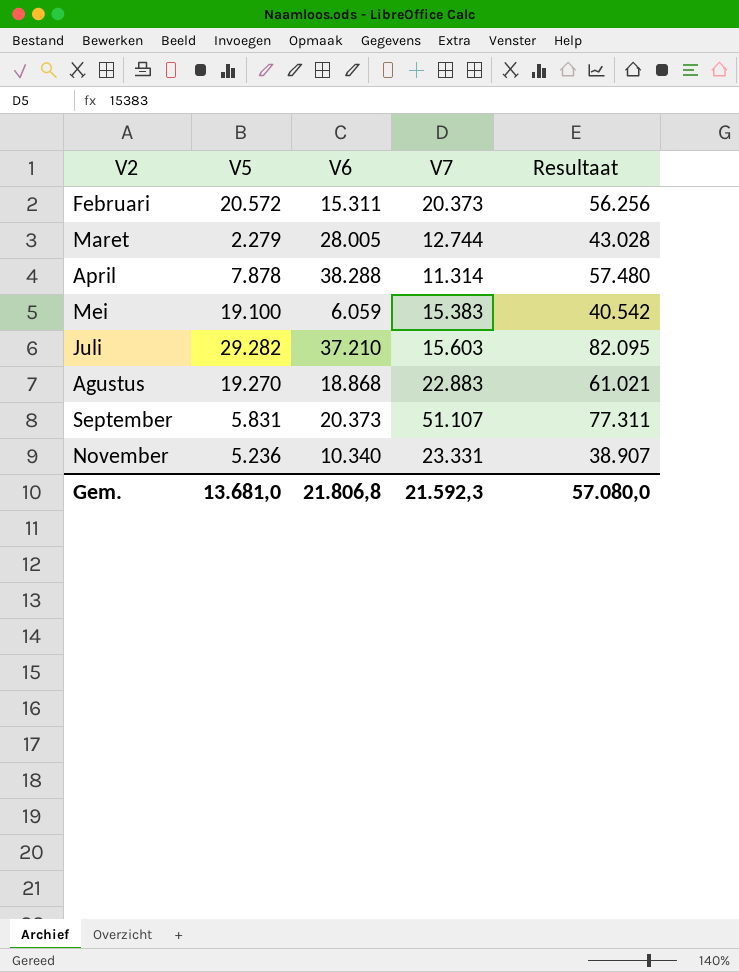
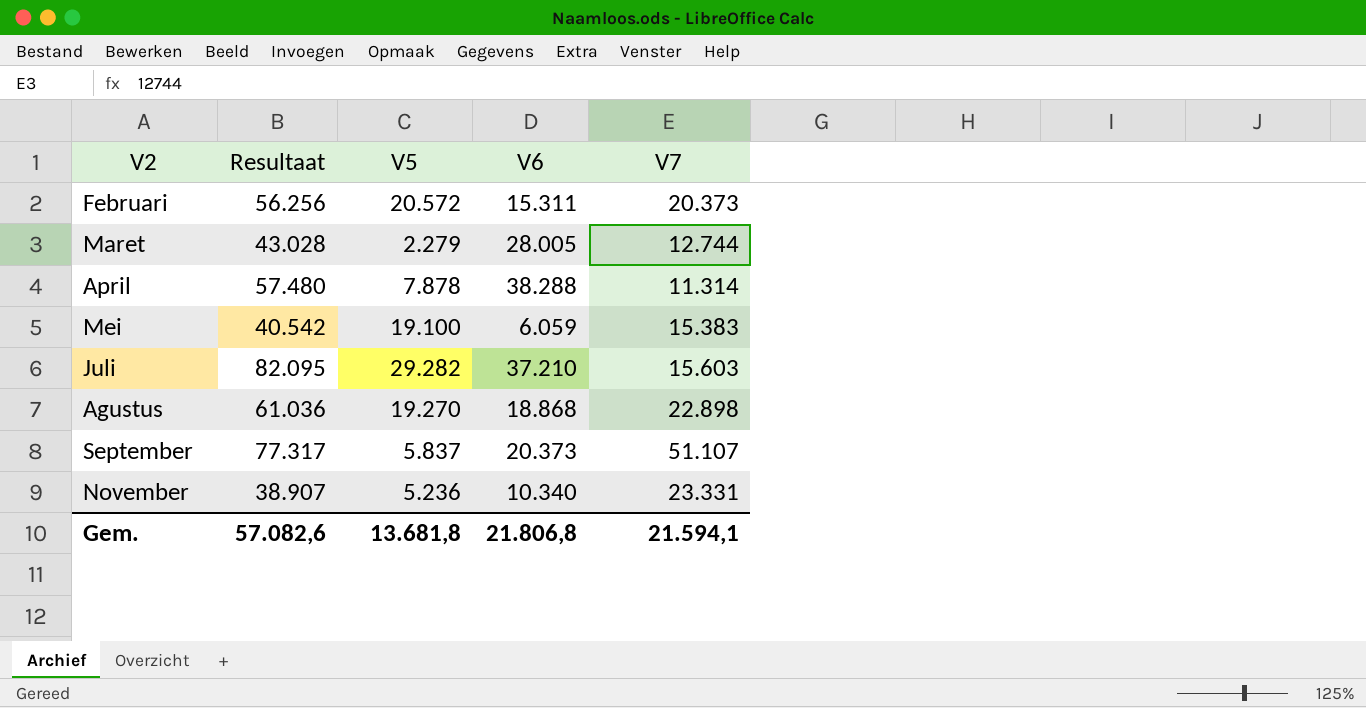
column Resultaat | position: 5 -> 2
Agustus | Resultaat: 61.021 -> 61.036
Agustus | V7: 22.883 -> 22.898
September | Resultaat: 77.311 -> 77.317
September | V5: 5.831 -> 5.837
Gem. | Resultaat: 57.080,0 -> 57.082,6
Gem. | V5: 13.681,0 -> 13.681,8
Gem. | V7: 21.592,3 -> 21.594,1

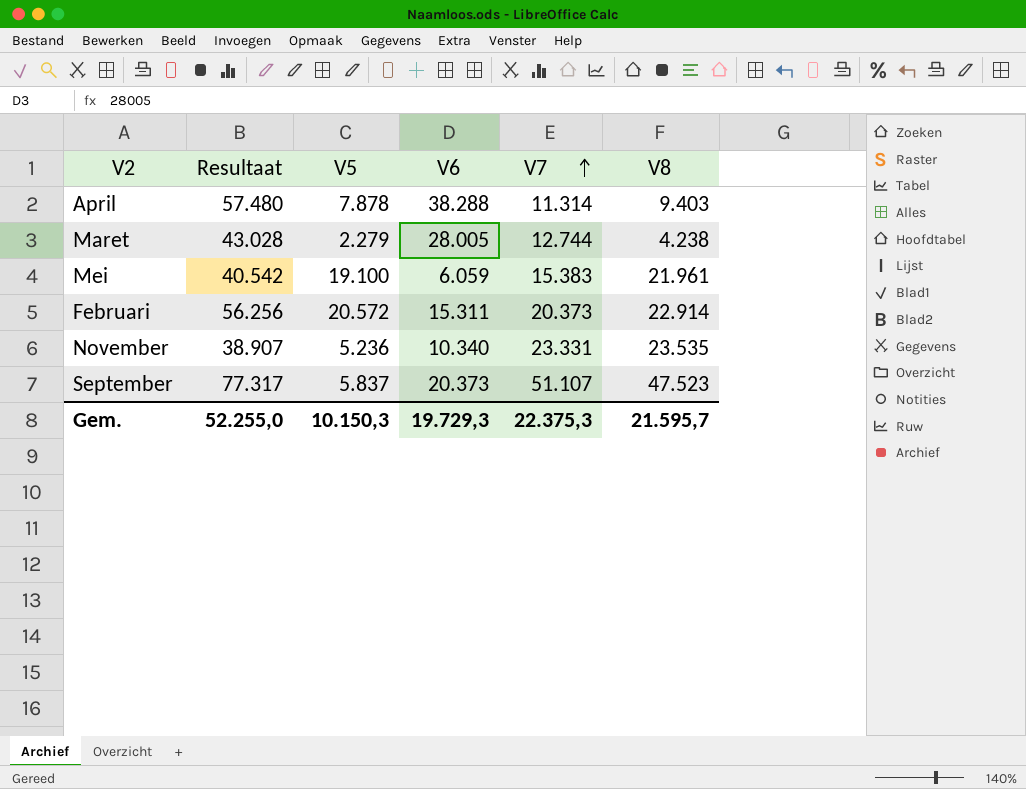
row order: none -> V7 ascending
column V8 | position: none -> 6
row Juli: 82.095 | 29.282 | 37.210 | 15.603 -> none
row Agustus: 61.036 | 19.270 | 18.868 | 22.898 -> none
Gem. | Resultaat: 57.082,6 -> 52.255,0
Gem. | V5: 13.681,8 -> 10.150,3
Gem. | V6: 21.806,8 -> 19.729,3
Gem. | V7: 21.594,1 -> 22.375,3

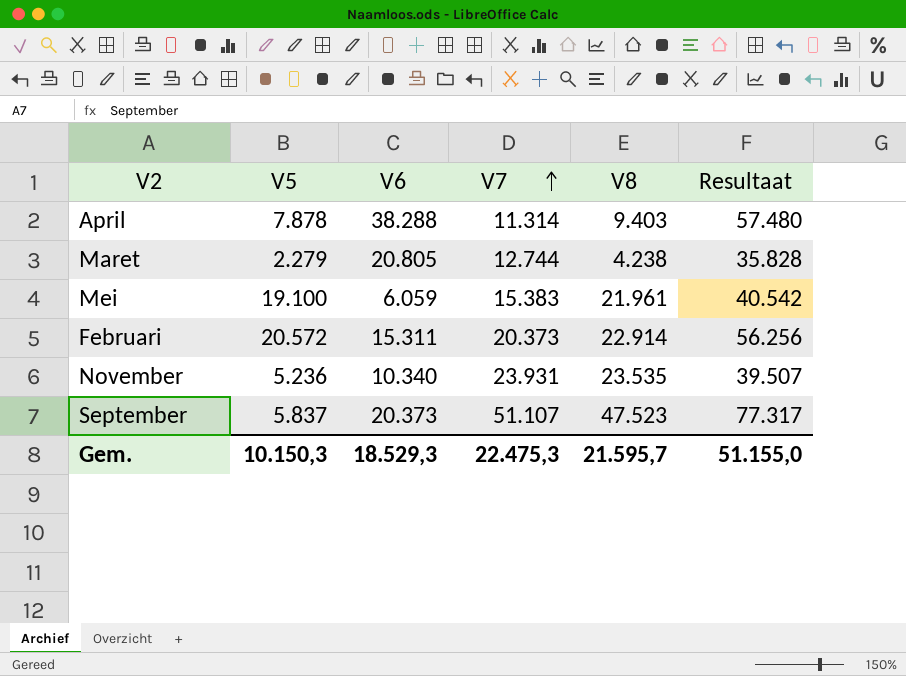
column Resultaat | position: 2 -> 6
Maret | V6: 28.005 -> 20.805
Maret | Resultaat: 43.028 -> 35.828
November | V7: 23.331 -> 23.931
November | Resultaat: 38.907 -> 39.507
Gem. | V6: 19.729,3 -> 18.529,3
Gem. | V7: 22.375,3 -> 22.475,3
Gem. | Resultaat: 52.255,0 -> 51.155,0

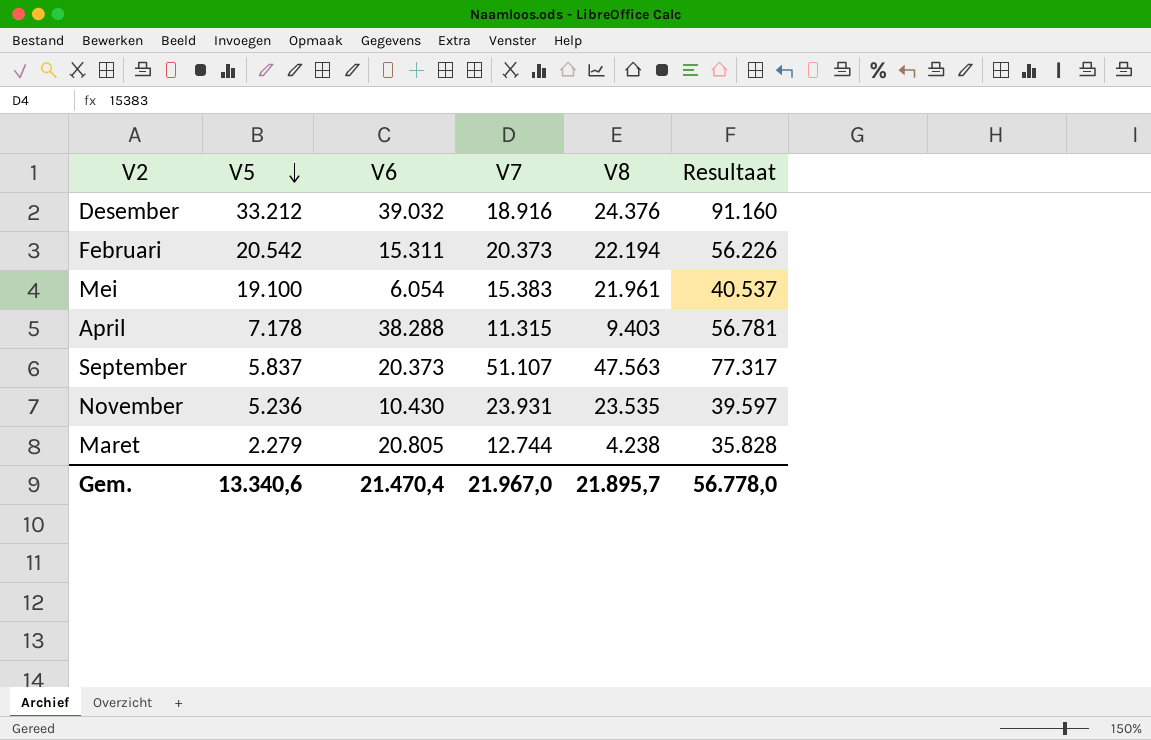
row order: V7 ascending -> V5 descending
row Desember: none -> 33.212 | 39.032 | 18.916 | 24.376 | 91.160
Februari | V5: 20.572 -> 20.542
Februari | V8: 22.914 -> 22.194
Februari | Resultaat: 56.256 -> 56.226
Mei | V6: 6.059 -> 6.054
Mei | Resultaat: 40.542 -> 40.537
April | V5: 7.878 -> 7.178
April | V7: 11.314 -> 11.315
April | Resultaat: 57.480 -> 56.781
September | V8: 47.523 -> 47.563
November | V6: 10.340 -> 10.430
November | Resultaat: 39.507 -> 39.597
Gem. | V5: 10.150,3 -> 13.340,6
Gem. | V6: 18.529,3 -> 21.470,4
Gem. | V7: 22.475,3 -> 21.967,0
Gem. | V8: 21.595,7 -> 21.895,7
Gem. | Resultaat: 51.155,0 -> 56.778,0

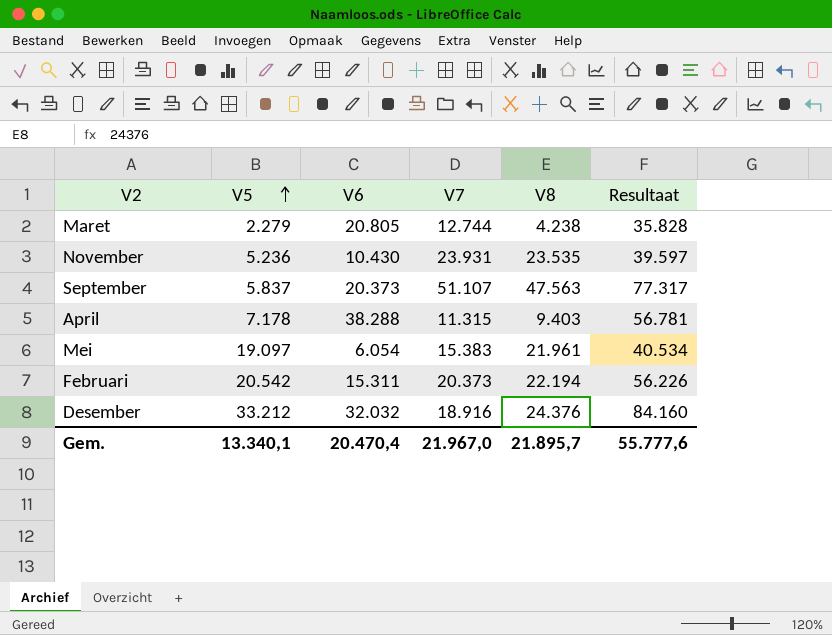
row order: V5 descending -> V5 ascending
Mei | V5: 19.100 -> 19.097
Mei | Resultaat: 40.537 -> 40.534
Desember | V6: 39.032 -> 32.032
Desember | Resultaat: 91.160 -> 84.160
Gem. | V5: 13.340,6 -> 13.340,1
Gem. | V6: 21.470,4 -> 20.470,4
Gem. | Resultaat: 56.778,0 -> 55.777,6

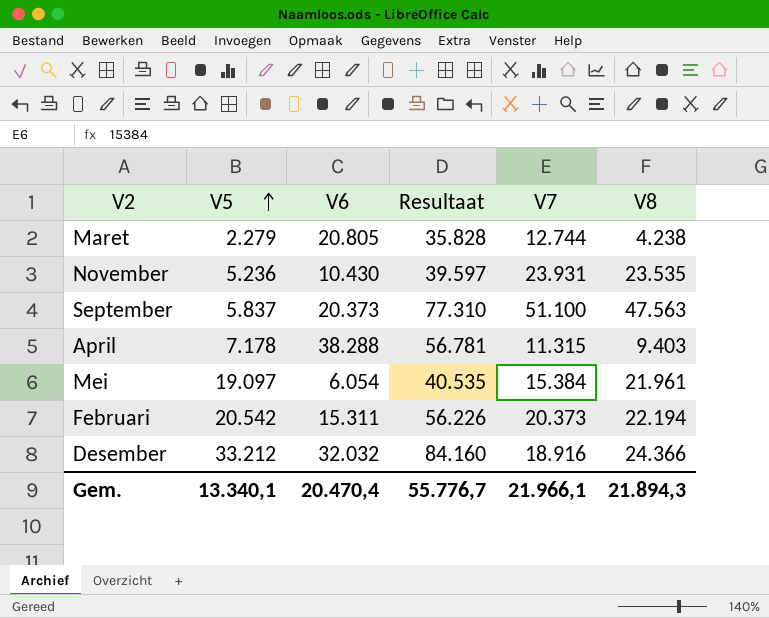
column Resultaat | position: 6 -> 4
September | Resultaat: 77.317 -> 77.310
September | V7: 51.107 -> 51.100
Mei | Resultaat: 40.534 -> 40.535
Mei | V7: 15.383 -> 15.384
Desember | V8: 24.376 -> 24.366
Gem. | Resultaat: 55.777,6 -> 55.776,7
Gem. | V7: 21.967,0 -> 21.966,1
Gem. | V8: 21.895,7 -> 21.894,3

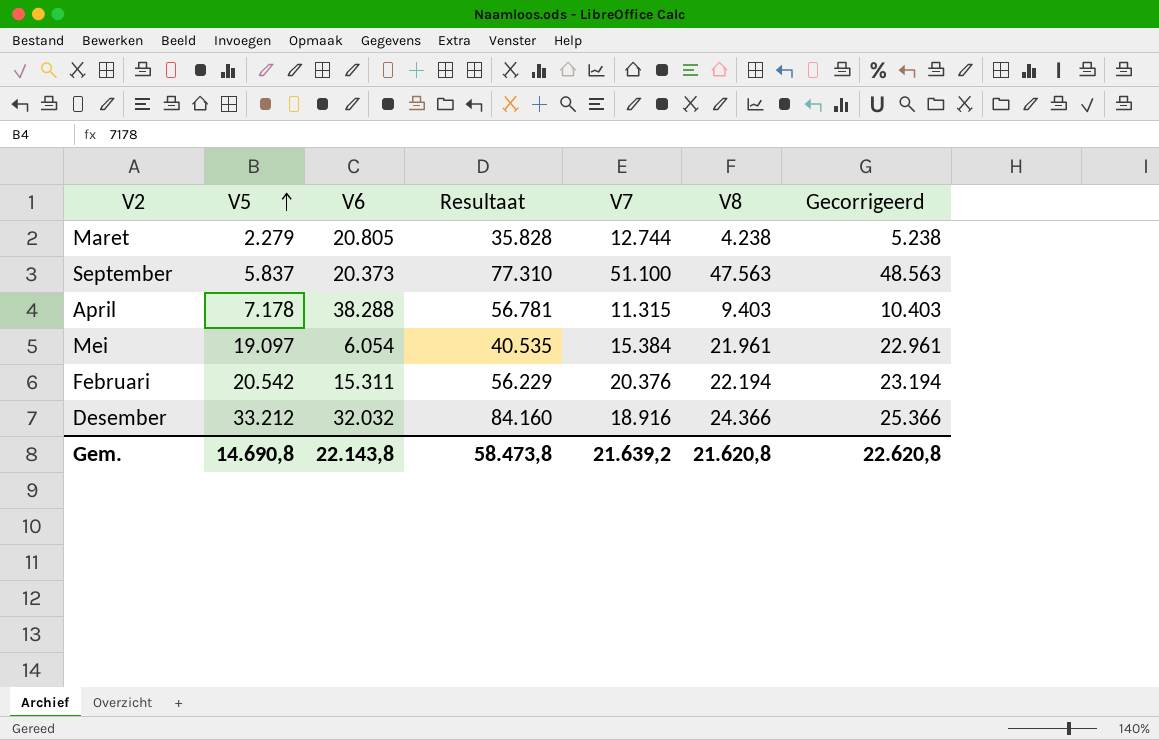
column Gecorrigeerd | formula: none -> [V8] + 1000
row November: 5.236 | 10.430 | 39.597 | 23.931 | 23.535 -> none
Februari | Resultaat: 56.226 -> 56.229
Februari | V7: 20.373 -> 20.376
Gem. | V5: 13.340,1 -> 14.690,8
Gem. | V6: 20.470,4 -> 22.143,8
Gem. | Resultaat: 55.776,7 -> 58.473,8
Gem. | V7: 21.966,1 -> 21.639,2
Gem. | V8: 21.894,3 -> 21.620,8

